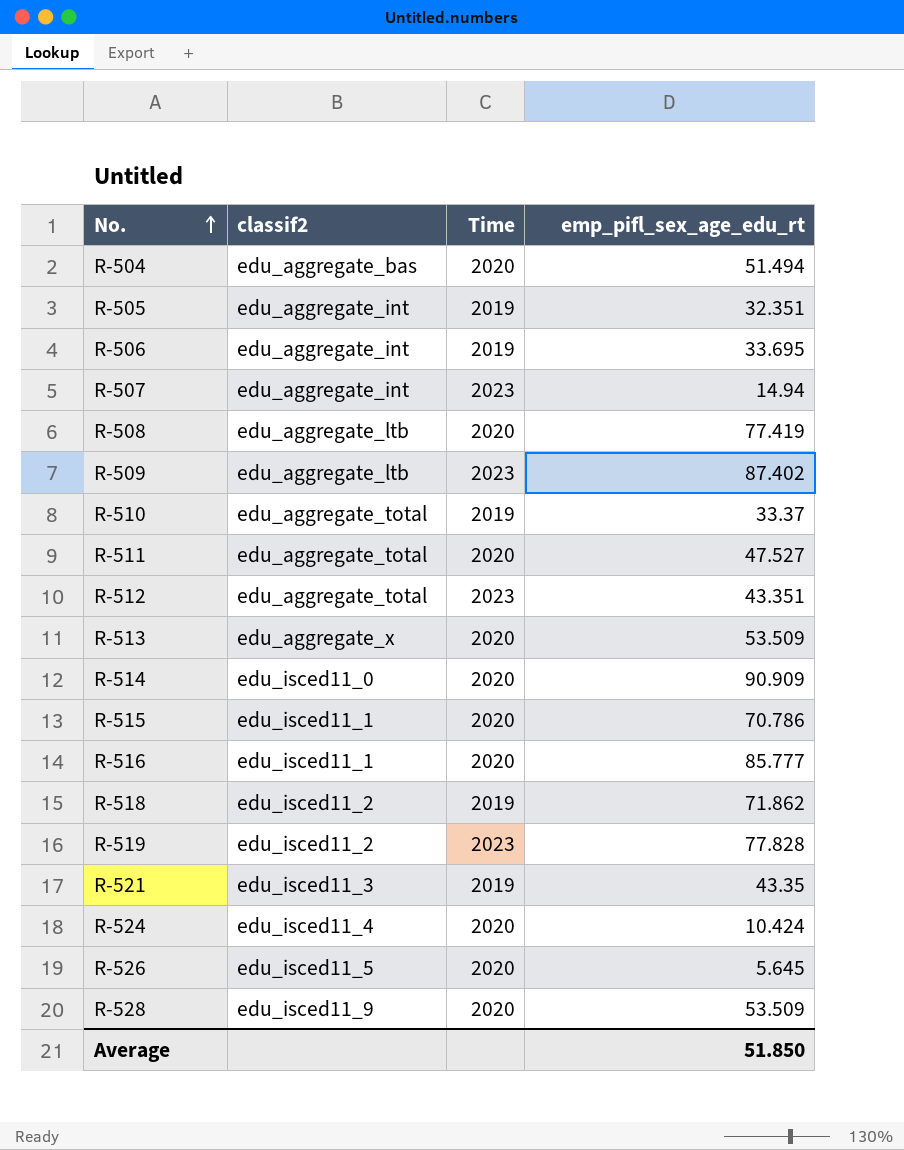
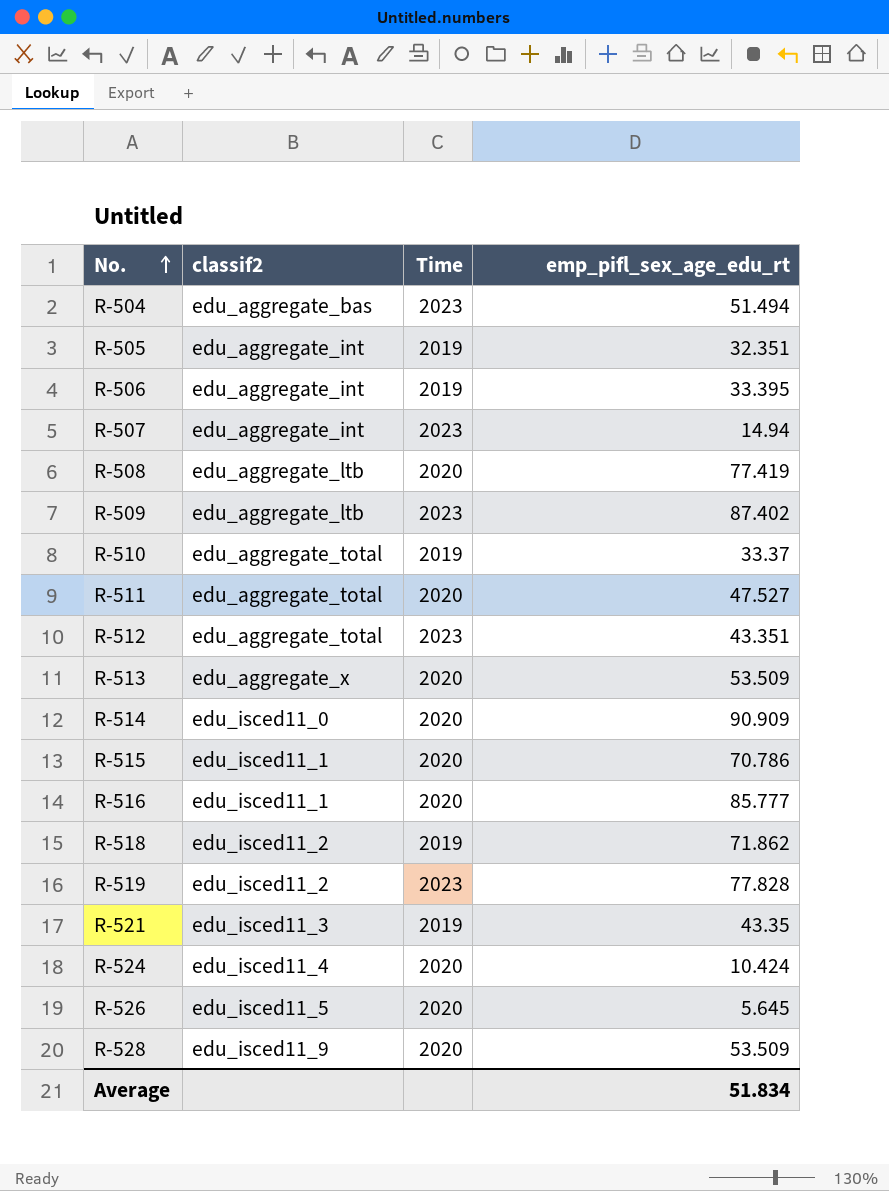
R-504 | Time: 2020 -> 2023
R-506 | emp_pifl_sex_age_edu_rt: 33.695 -> 33.395
Average | emp_pifl_sex_age_edu_rt: 51.850 -> 51.834

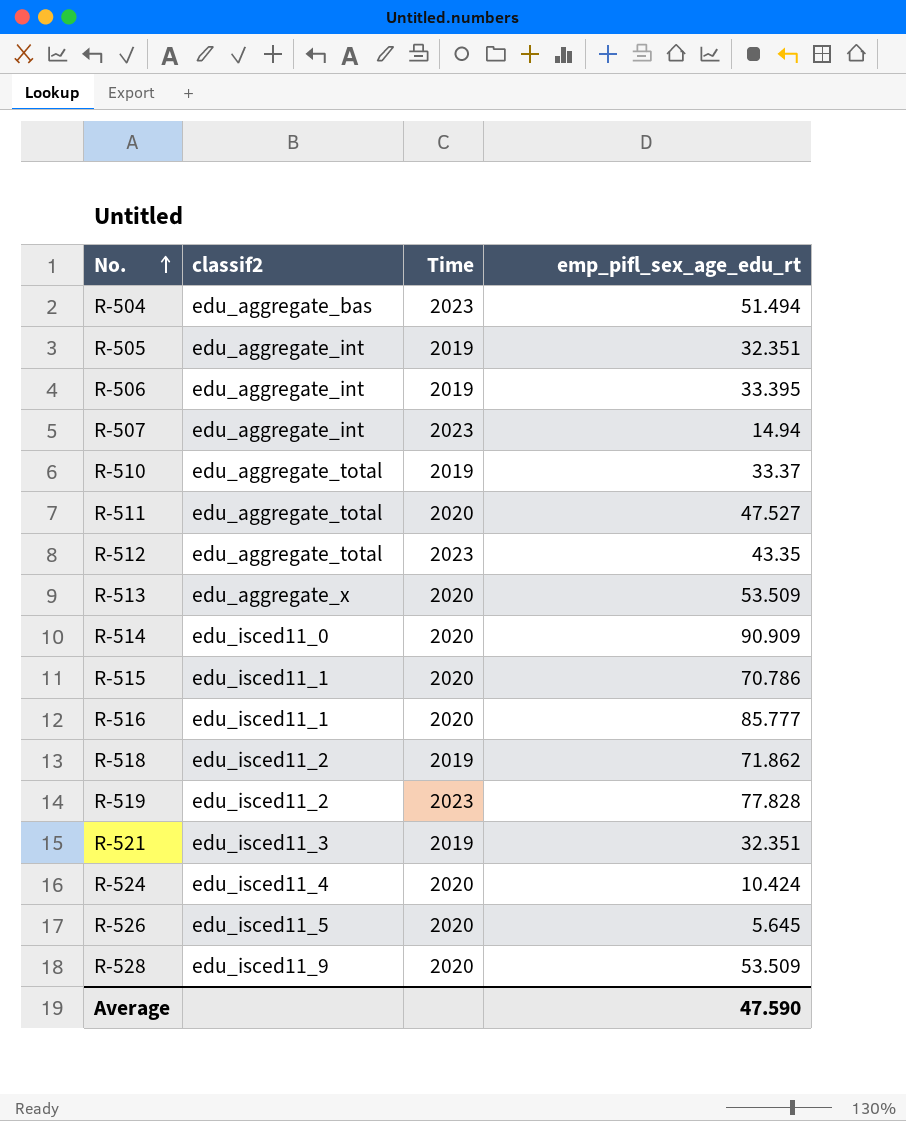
row R-508: edu_aggregate_ltb | 2020 | 77.419 -> none
row R-509: edu_aggregate_ltb | 2023 | 87.402 -> none
R-512 | emp_pifl_sex_age_edu_rt: 43.351 -> 43.35
R-521 | emp_pifl_sex_age_edu_rt: 43.35 -> 32.351
Average | emp_pifl_sex_age_edu_rt: 51.834 -> 47.590

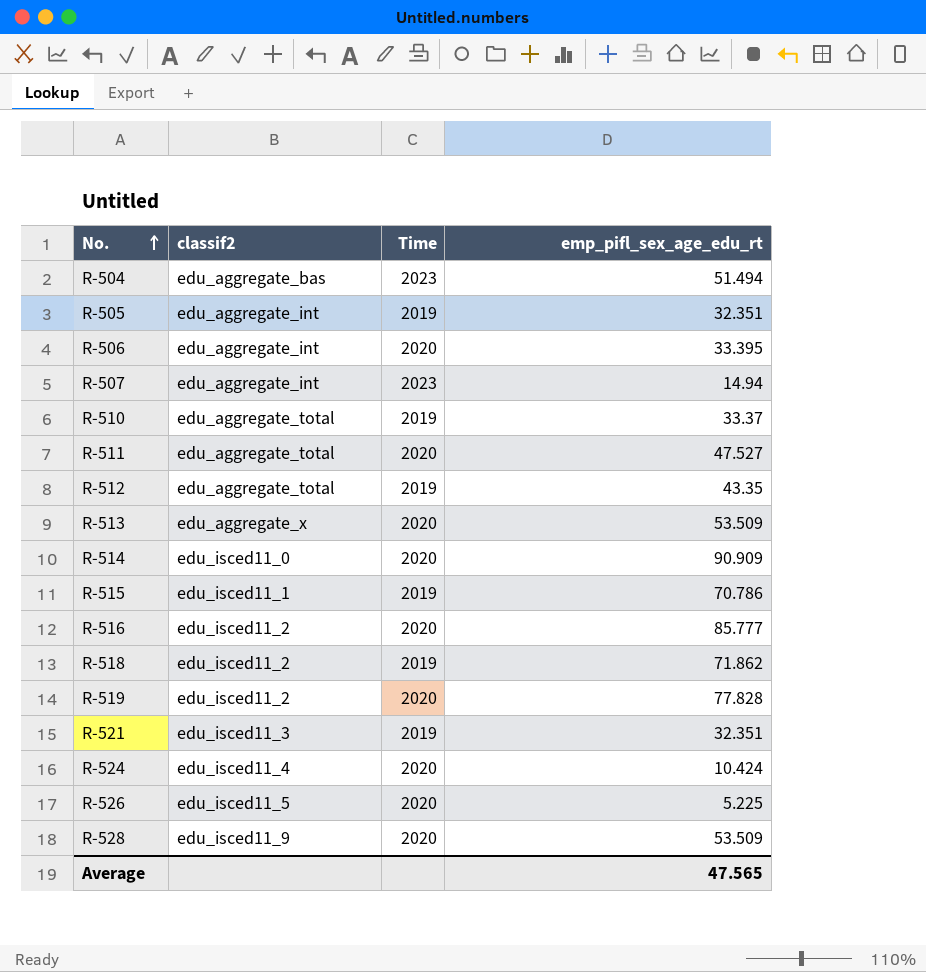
R-506 | Time: 2019 -> 2020
R-512 | Time: 2023 -> 2019
R-515 | Time: 2020 -> 2019
R-516 | classif2: edu_isced11_1 -> edu_isced11_2
R-519 | Time: 2023 -> 2020
R-526 | emp_pifl_sex_age_edu_rt: 5.645 -> 5.225
Average | emp_pifl_sex_age_edu_rt: 47.590 -> 47.565

